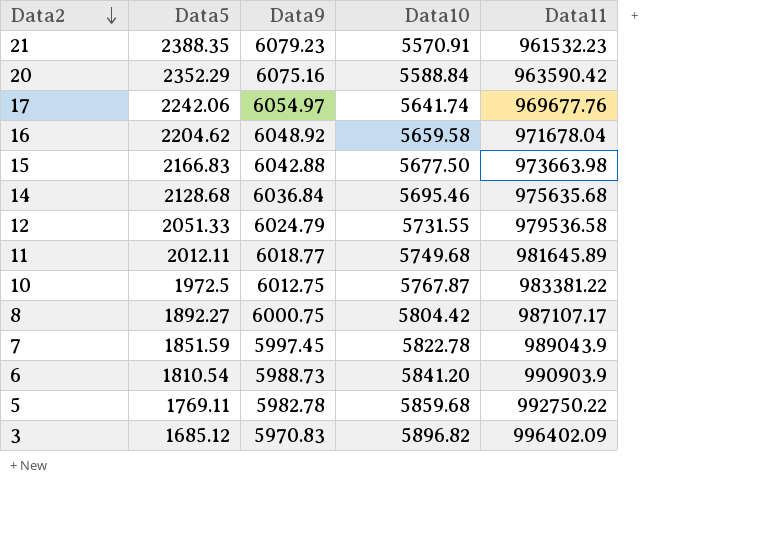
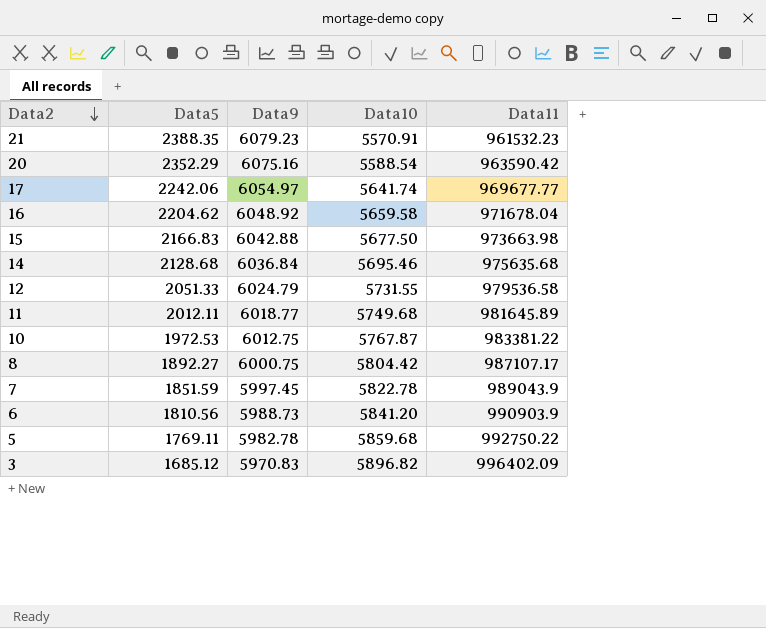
20 | Data10: 5588.84 -> 5588.54
17 | Data11: 969677.76 -> 969677.77
10 | Data5: 1972.5 -> 1972.53
6 | Data5: 1810.54 -> 1810.56

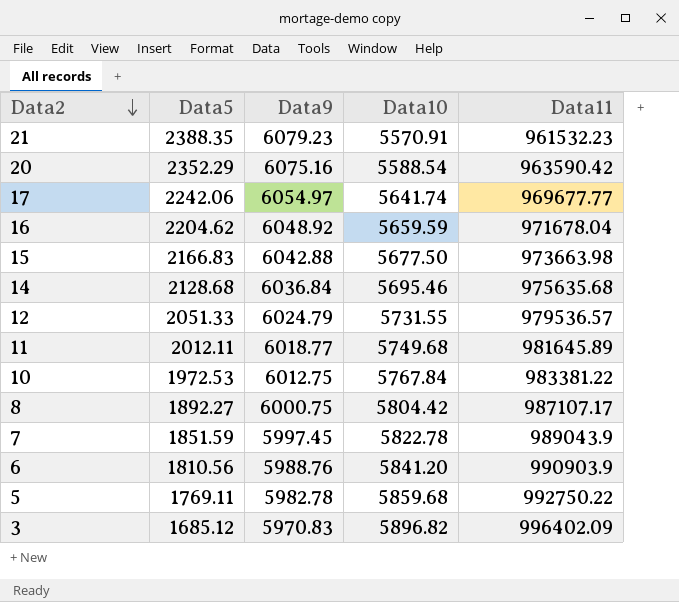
16 | Data10: 5659.58 -> 5659.59
12 | Data11: 979536.58 -> 979536.57
10 | Data10: 5767.87 -> 5767.84
6 | Data9: 5988.73 -> 5988.76

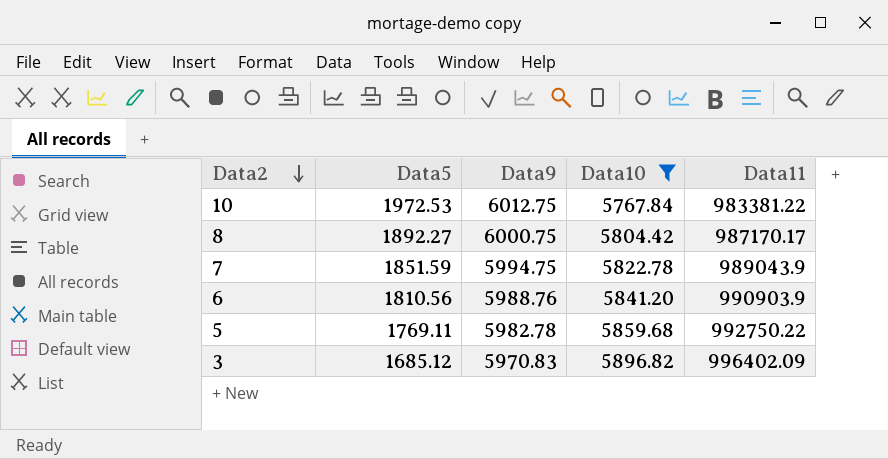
filter: none -> Data10 >= 5767.84
8 | Data11: 987107.17 -> 987170.17
7 | Data9: 5997.45 -> 5994.75

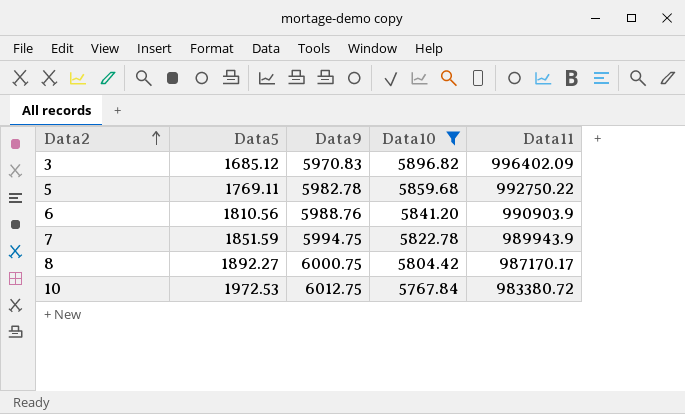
row order: Data2 descending -> Data2 ascending
7 | Data11: 989043.9 -> 989943.9
10 | Data11: 983381.22 -> 983380.72

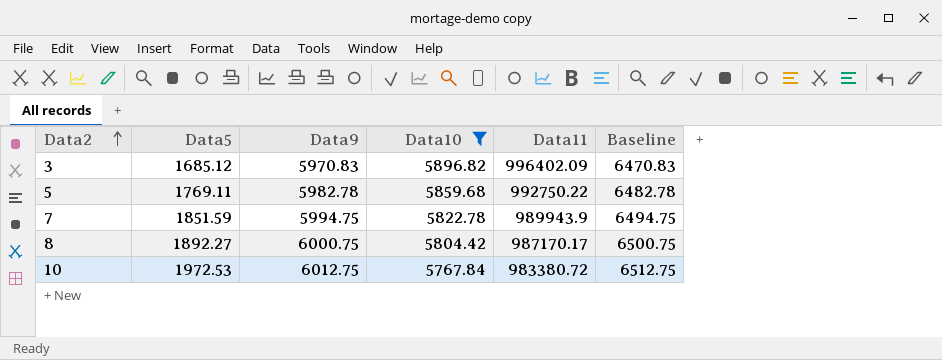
column Baseline | formula: none -> [Data9] + 500
row 6: 1810.56 | 5988.76 | 5841.20 | 990903.9 -> none

